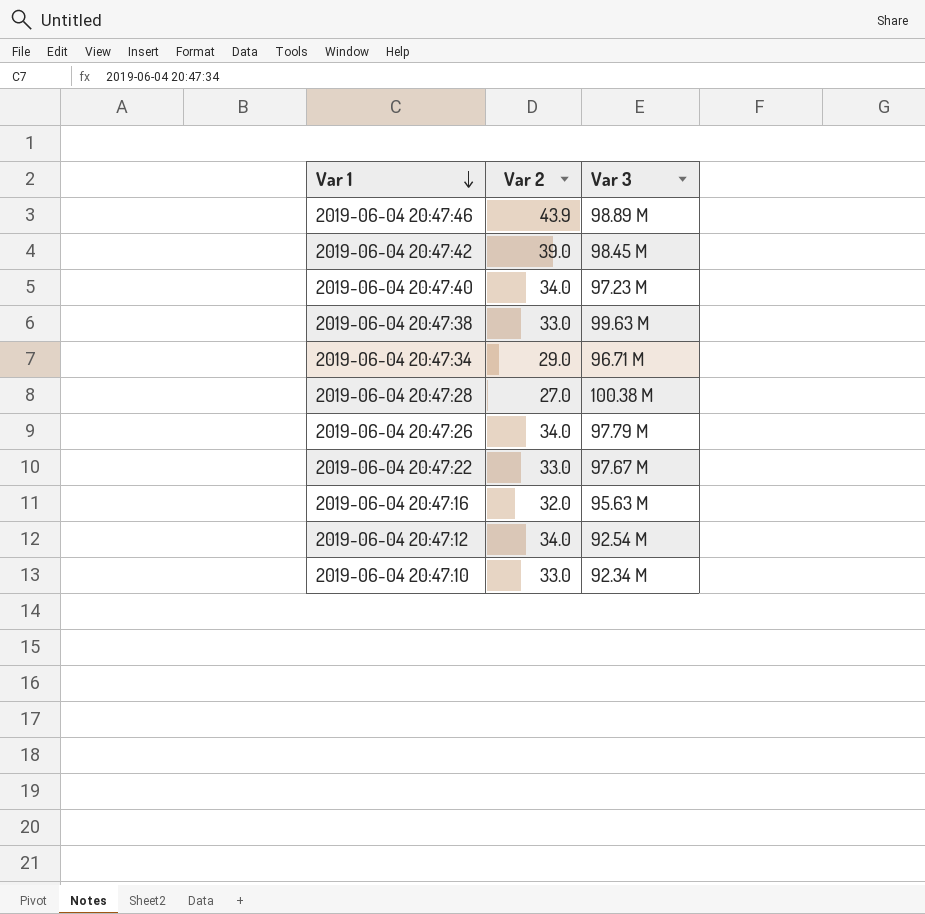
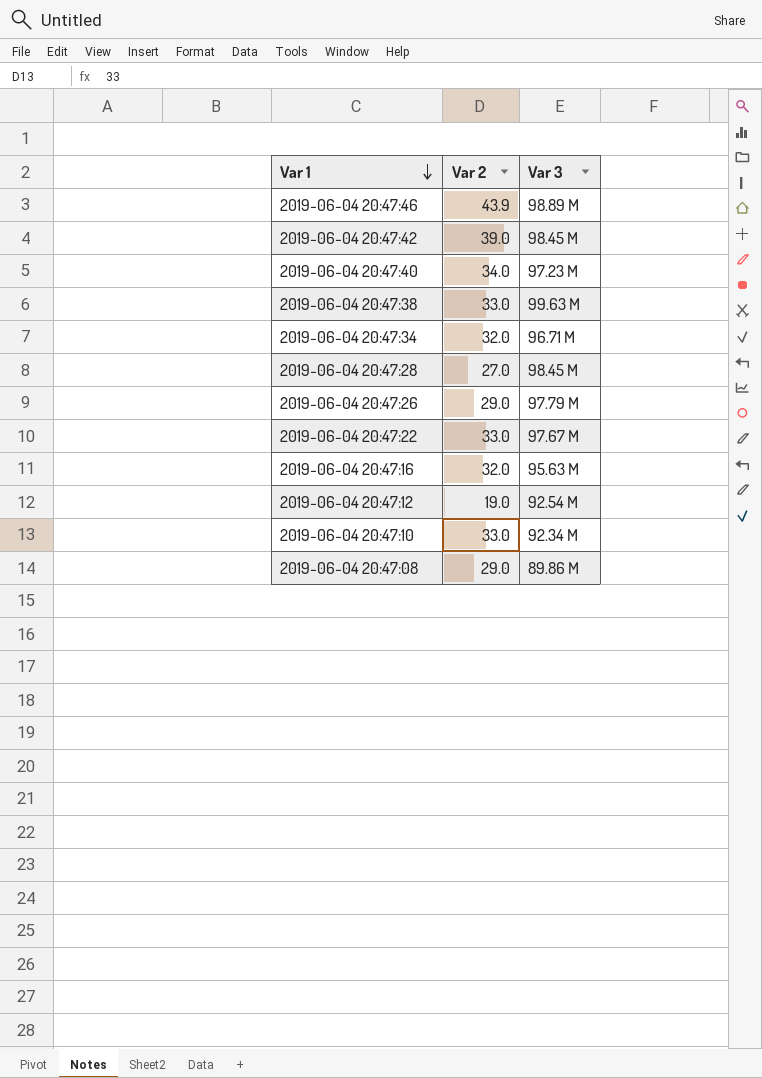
2019-06-04 20:47:34 | Var 2: 29.0 -> 32.0
2019-06-04 20:47:28 | Var 3: 100.38 M -> 98.45 M
2019-06-04 20:47:26 | Var 2: 34.0 -> 29.0
2019-06-04 20:47:12 | Var 2: 34.0 -> 19.0
row 2019-06-04 20:47:08: none -> 29.0 | 89.86 M

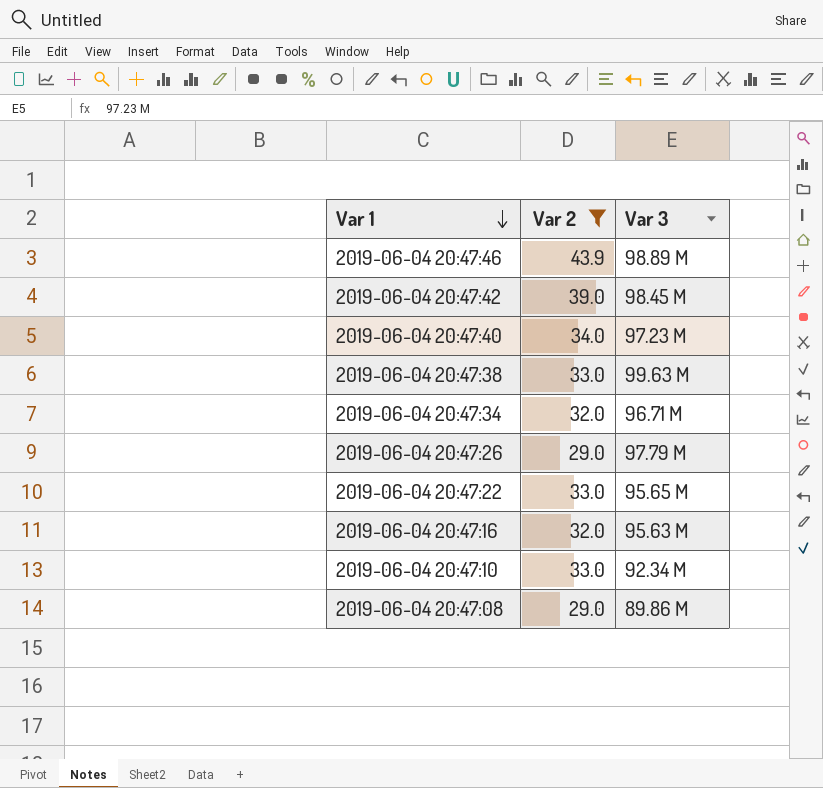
filter: none -> Var 2 >= 29.0
2019-06-04 20:47:22 | Var 3: 97.67 M -> 95.65 M

